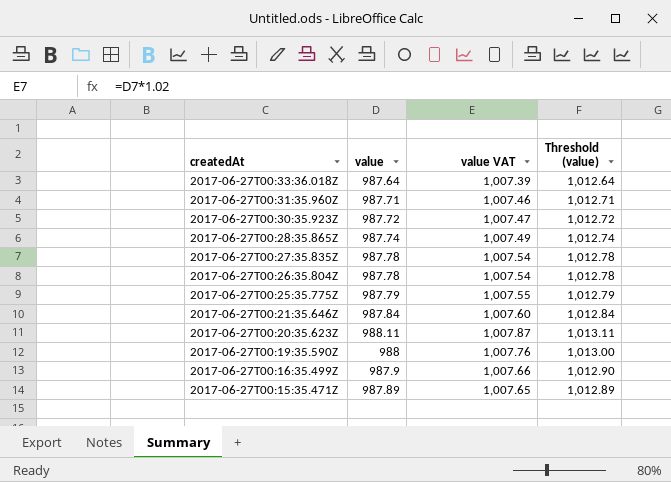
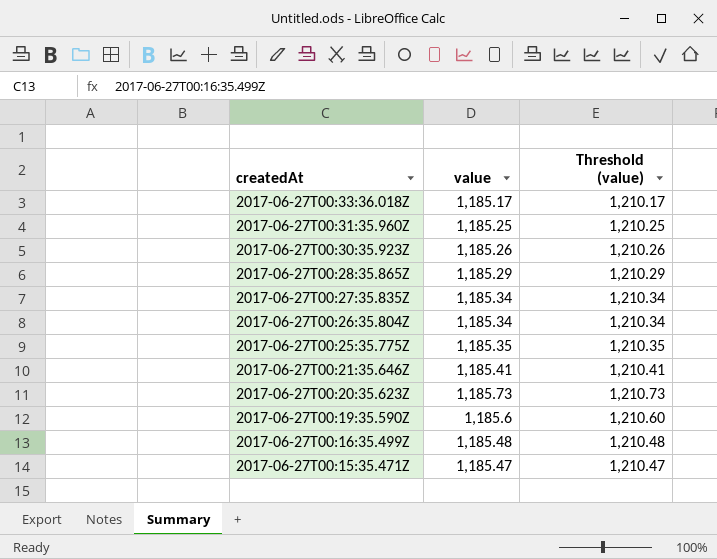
column value VAT | formula: [value] * 1.02 -> none
2017-06-27T00:33:36.018Z | value: 987.64 -> 1,185.17
2017-06-27T00:33:36.018Z | Threshold (value): 1,012.64 -> 1,210.17
2017-06-27T00:31:35.960Z | value: 987.71 -> 1,185.25
2017-06-27T00:31:35.960Z | Threshold (value): 1,012.71 -> 1,210.25
2017-06-27T00:30:35.923Z | value: 987.72 -> 1,185.26
2017-06-27T00:30:35.923Z | Threshold (value): 1,012.72 -> 1,210.26
2017-06-27T00:28:35.865Z | value: 987.74 -> 1,185.29
2017-06-27T00:28:35.865Z | Threshold (value): 1,012.74 -> 1,210.29
2017-06-27T00:27:35.835Z | value: 987.78 -> 1,185.34
2017-06-27T00:27:35.835Z | Threshold (value): 1,012.78 -> 1,210.34
2017-06-27T00:26:35.804Z | value: 987.78 -> 1,185.34
2017-06-27T00:26:35.804Z | Threshold (value): 1,012.78 -> 1,210.34
2017-06-27T00:25:35.775Z | value: 987.79 -> 1,185.35
2017-06-27T00:25:35.775Z | Threshold (value): 1,012.79 -> 1,210.35
2017-06-27T00:21:35.646Z | value: 987.84 -> 1,185.41
2017-06-27T00:21:35.646Z | Threshold (value): 1,012.84 -> 1,210.41
2017-06-27T00:20:35.623Z | value: 988.11 -> 1,185.73
2017-06-27T00:20:35.623Z | Threshold (value): 1,013.11 -> 1,210.73
2017-06-27T00:19:35.590Z | value: 988 -> 1,185.6
2017-06-27T00:19:35.590Z | Threshold (value): 1,013.00 -> 1,210.60
2017-06-27T00:16:35.499Z | value: 987.9 -> 1,185.48
2017-06-27T00:16:35.499Z | Threshold (value): 1,012.90 -> 1,210.48
2017-06-27T00:15:35.471Z | value: 987.89 -> 1,185.47
2017-06-27T00:15:35.471Z | Threshold (value): 1,012.89 -> 1,210.47

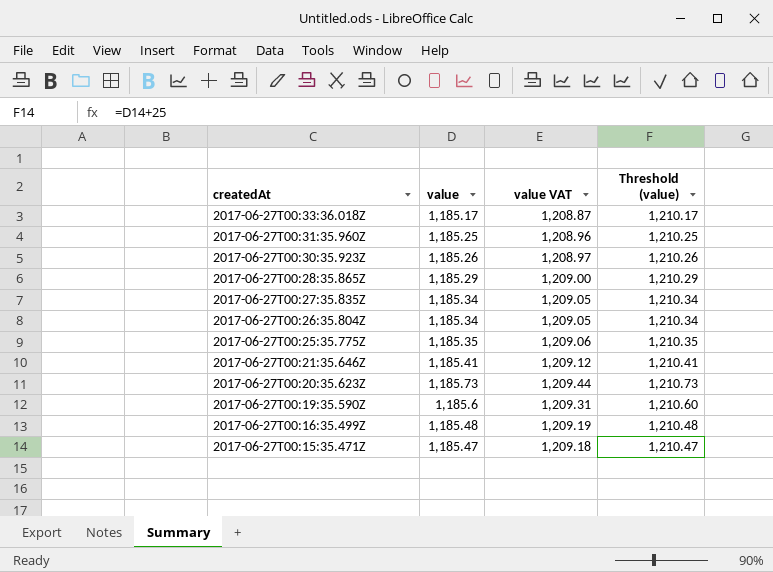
column value VAT | formula: none -> [value] * 1.02

